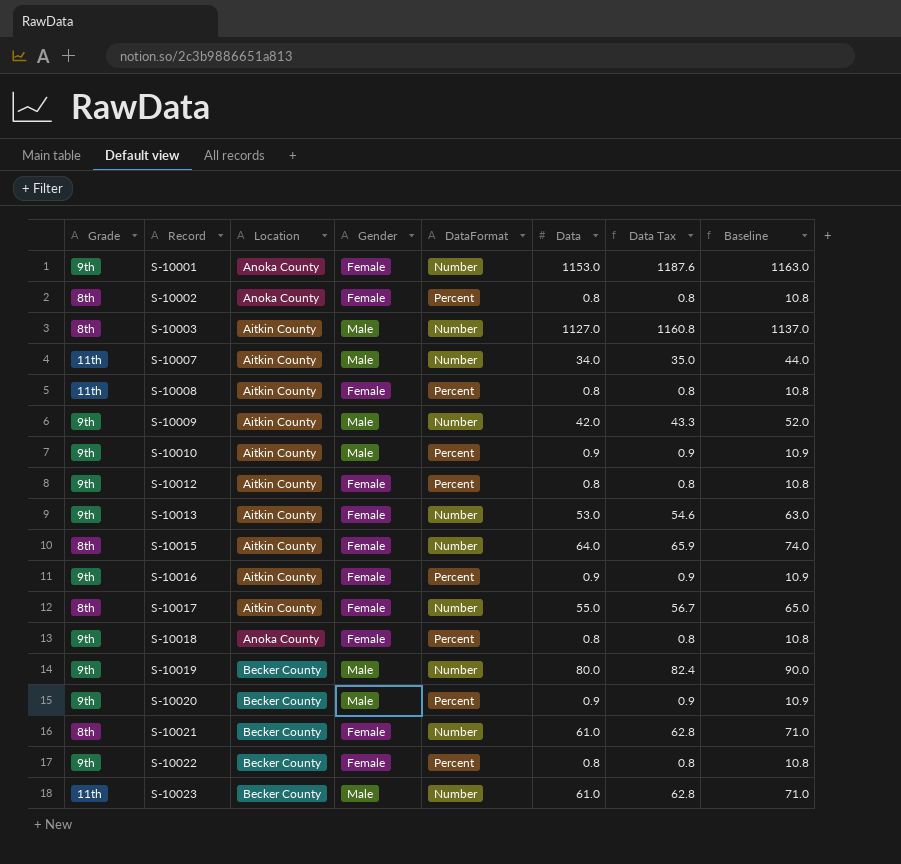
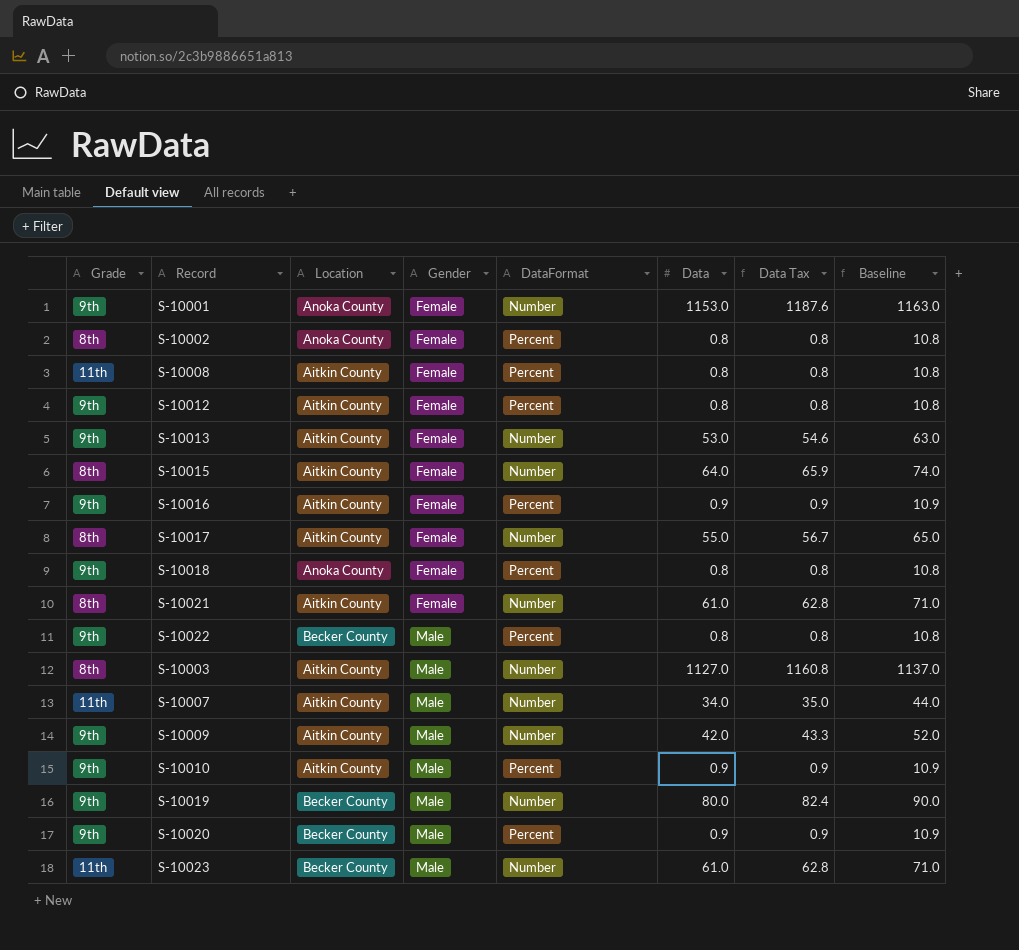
row order: Record ascending -> Gender ascending
S-10021 | Location: Becker County -> Aitkin County
S-10022 | Gender: Female -> Male

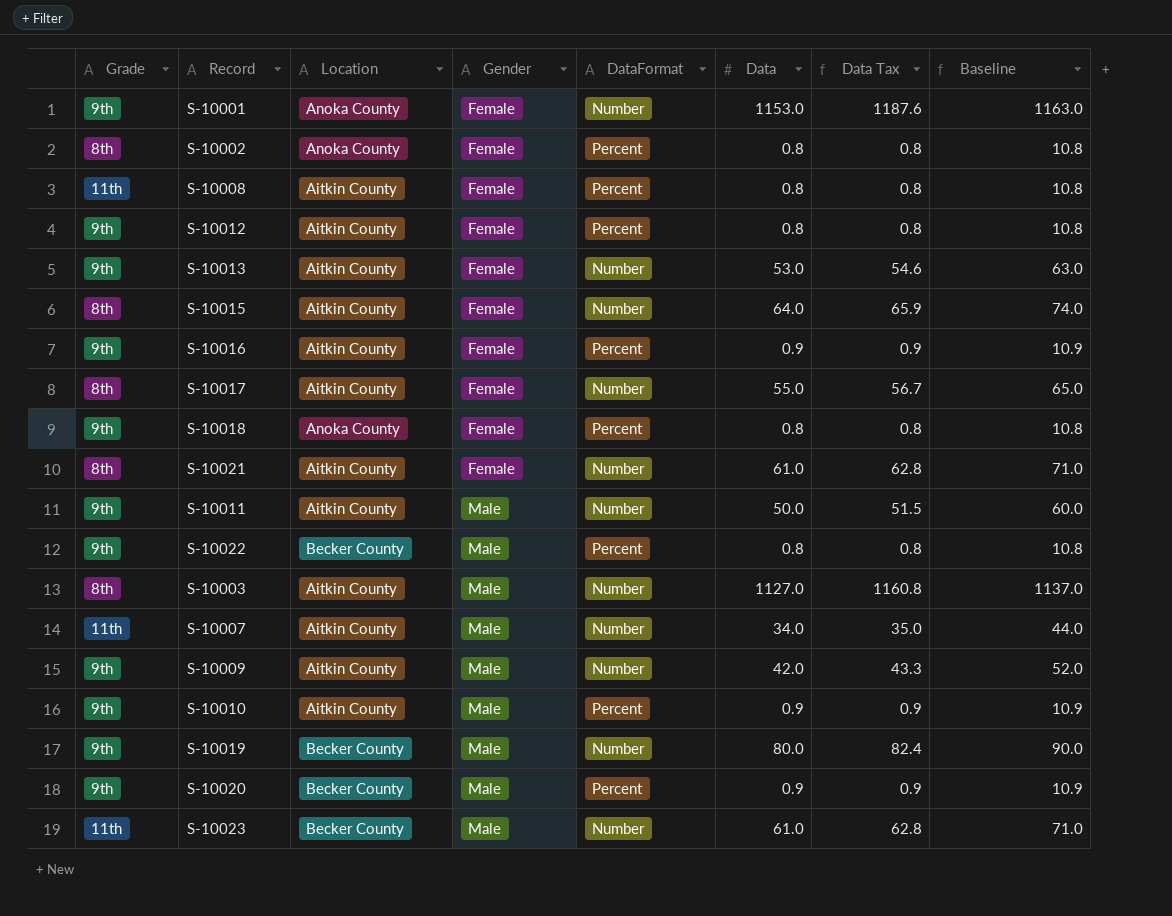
row S-10011: none -> 9th | Aitkin County | Male | Number | 50.0 | 51.5 | 60.0

